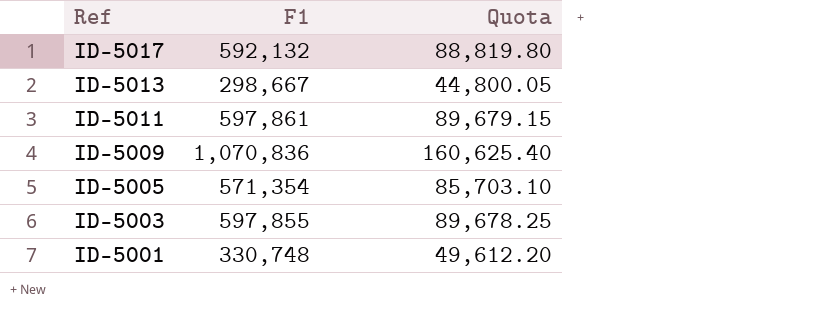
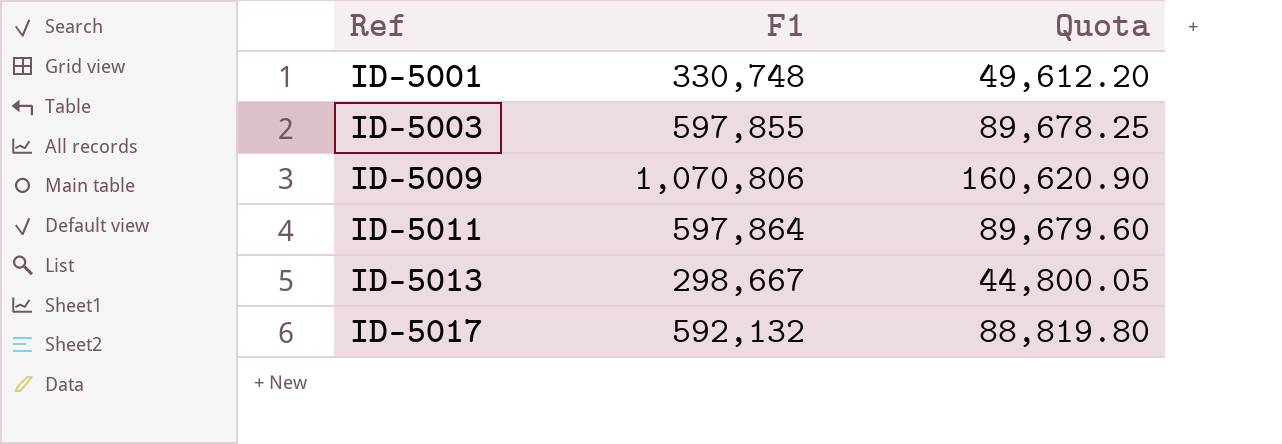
row order: Ref descending -> Ref ascending
row ID-5005: 571,354 | 85,703.10 -> none
ID-5009 | F1: 1,070,836 -> 1,070,806
ID-5009 | Quota: 160,625.40 -> 160,620.90
ID-5011 | F1: 597,861 -> 597,864
ID-5011 | Quota: 89,679.15 -> 89,679.60

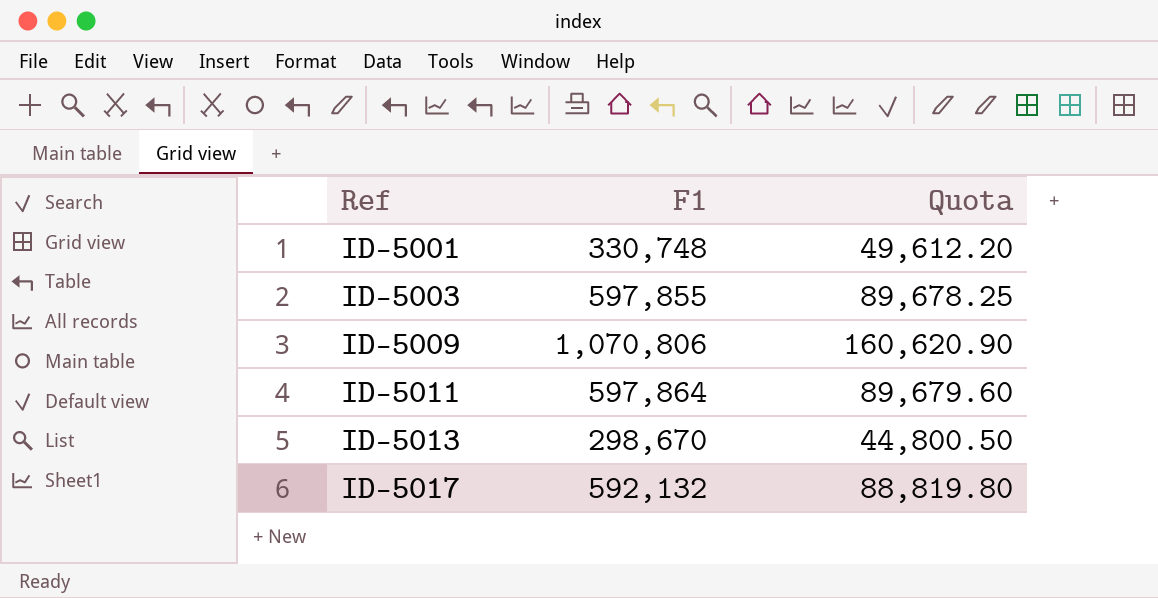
ID-5013 | F1: 298,667 -> 298,670
ID-5013 | Quota: 44,800.05 -> 44,800.50

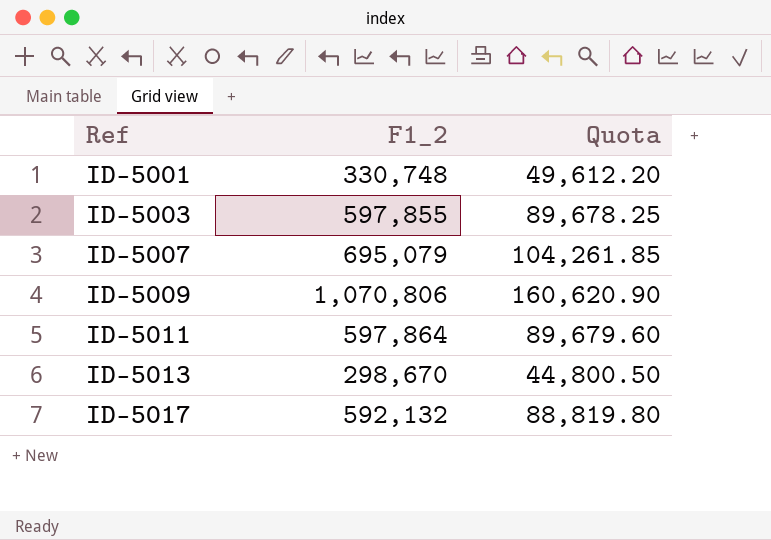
column name: F1 -> F1_2
row ID-5007: none -> 695,079 | 104,261.85

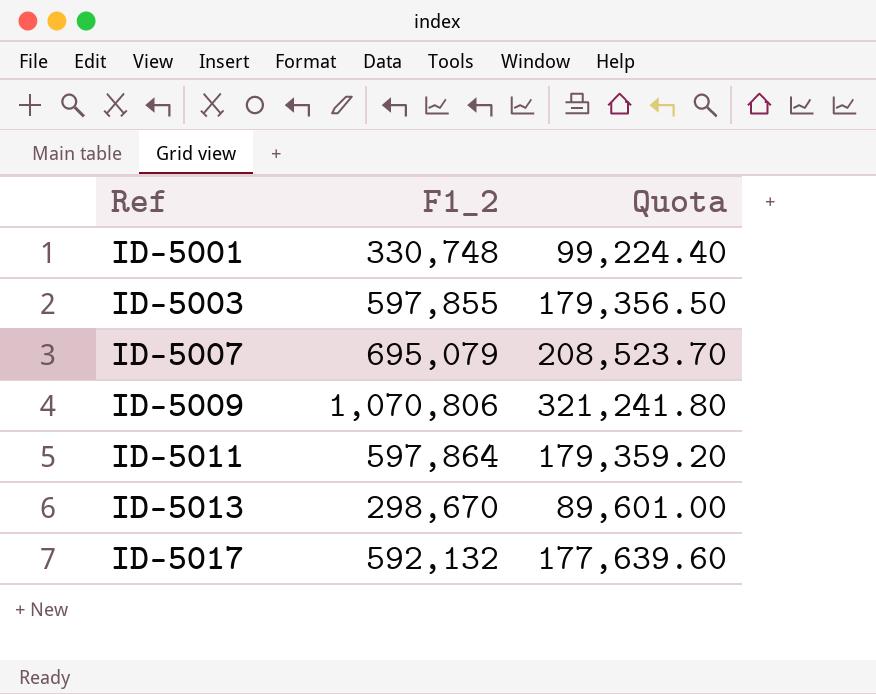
column Quota | formula: [F1_2] * 0.15 -> [F1_2] * 0.3

